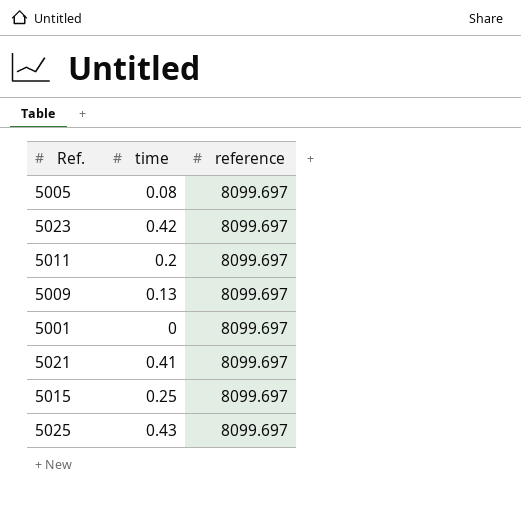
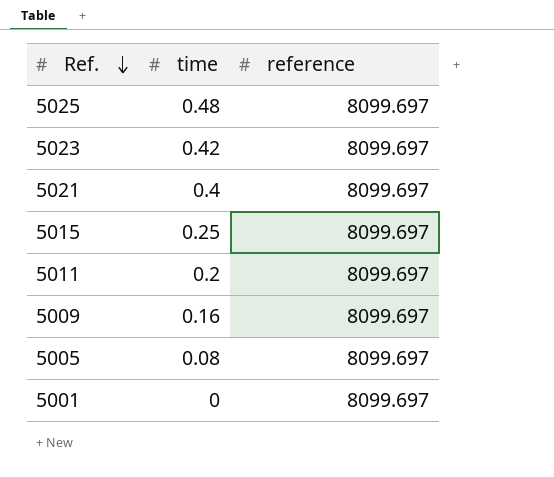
row order: none -> Ref. descending
5025 | time: 0.43 -> 0.48
5021 | time: 0.41 -> 0.4
5009 | time: 0.13 -> 0.16

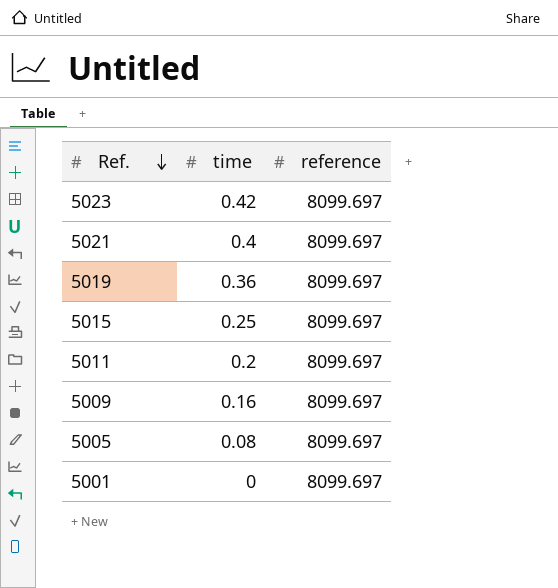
row 5025: 0.48 | 8099.697 -> none
row 5019: none -> 0.36 | 8099.697

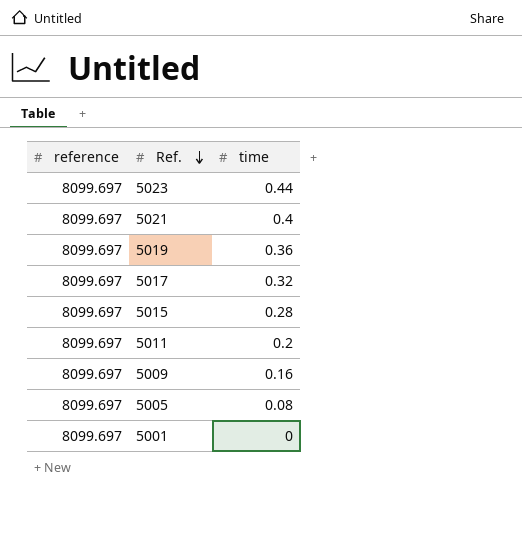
column reference | position: 3 -> 1
5023 | time: 0.42 -> 0.44
row 5017: none -> 8099.697 | 0.32
5015 | time: 0.25 -> 0.28

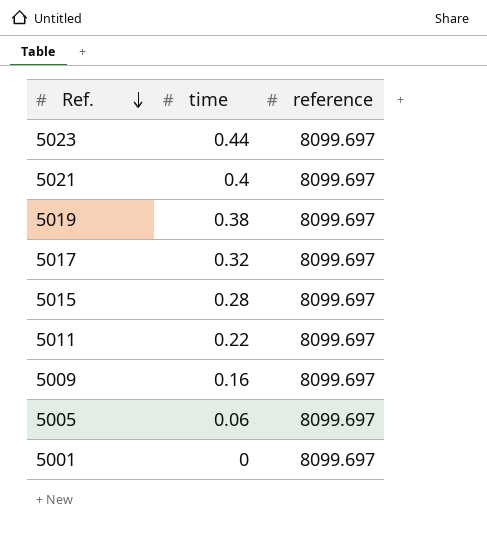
column reference | position: 1 -> 3
5019 | time: 0.36 -> 0.38
5011 | time: 0.2 -> 0.22
5005 | time: 0.08 -> 0.06

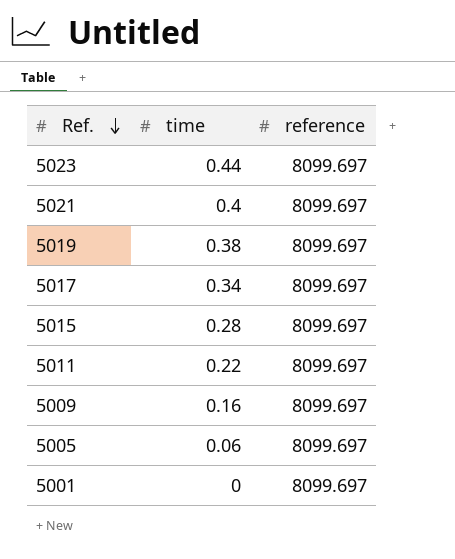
5017 | time: 0.32 -> 0.34

